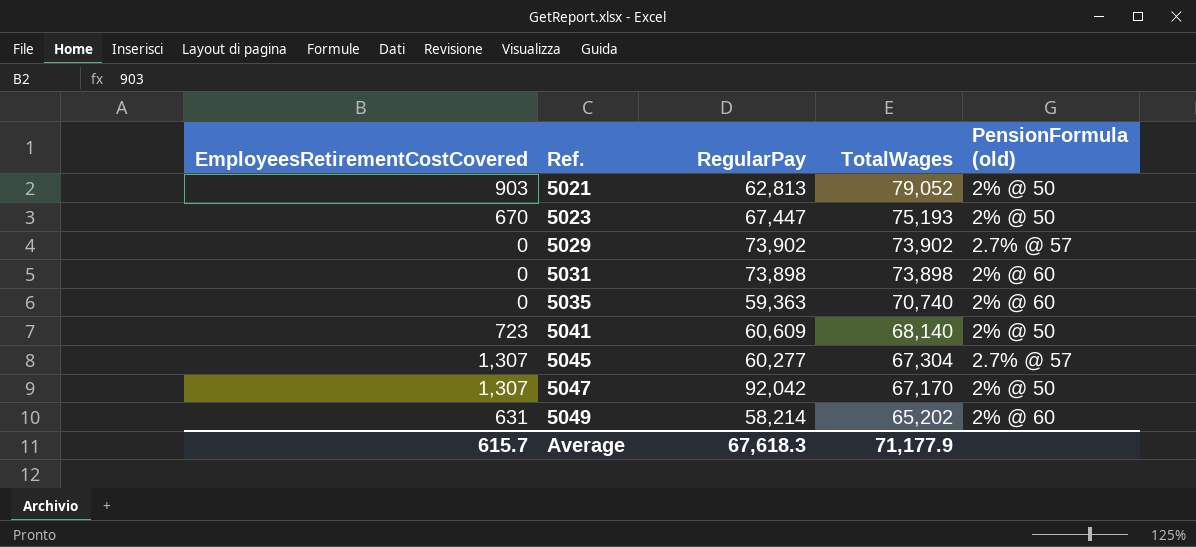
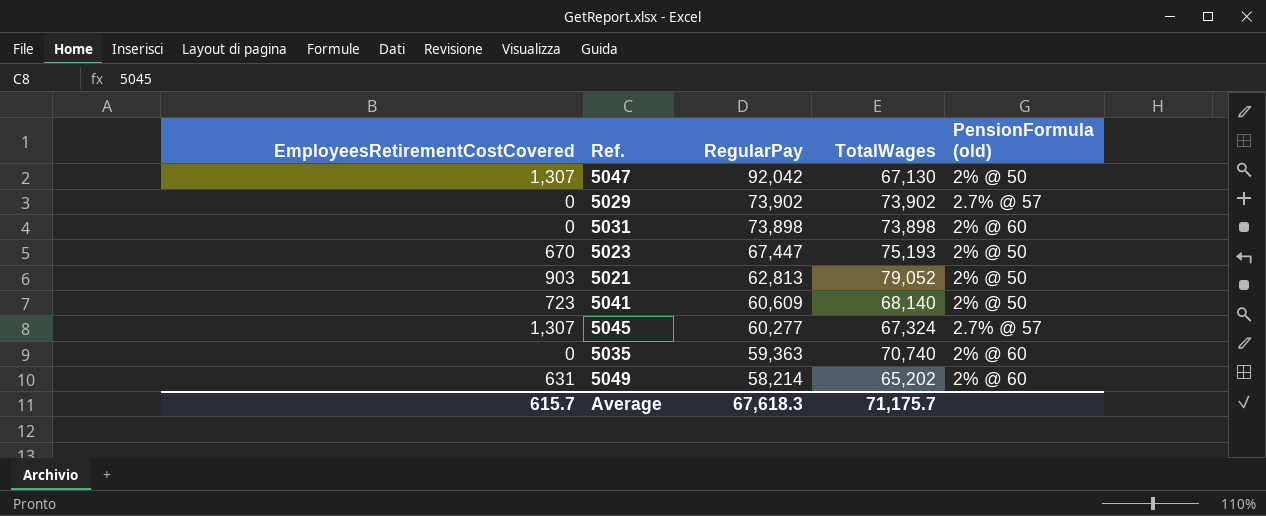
row order: Ref. ascending -> RegularPay descending
5047 | TotalWages: 67,170 -> 67,130
5045 | TotalWages: 67,304 -> 67,324
Average | TotalWages: 71,177.9 -> 71,175.7

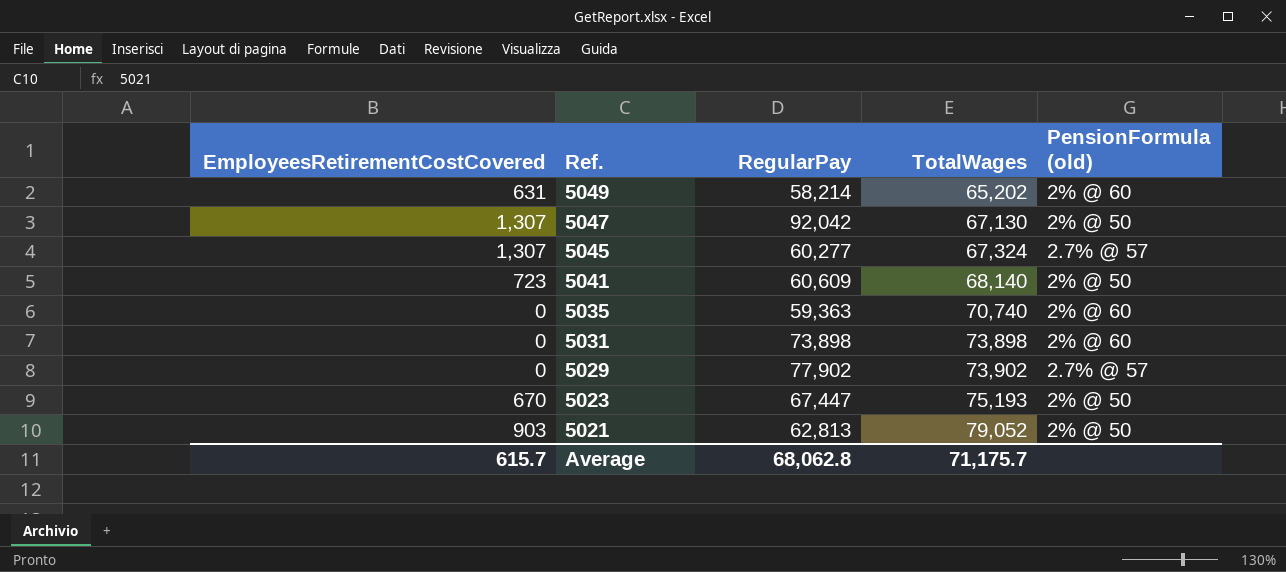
row order: RegularPay descending -> Ref. descending
5029 | RegularPay: 73,902 -> 77,902
Average | RegularPay: 67,618.3 -> 68,062.8

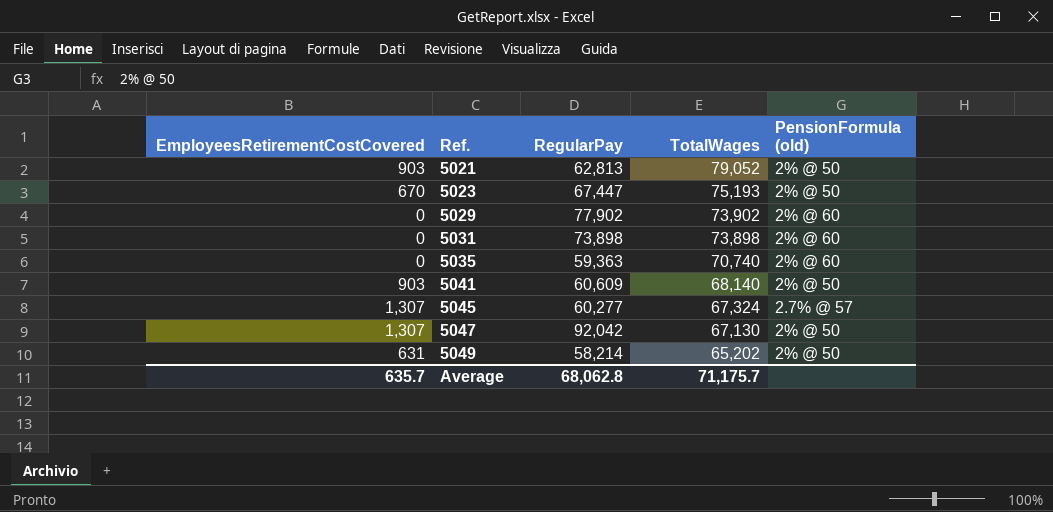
row order: Ref. descending -> Ref. ascending
5029 | PensionFormula (old): 2.7% @ 57 -> 2% @ 60
5041 | EmployeesRetirementCostCovered: 723 -> 903
5049 | PensionFormula (old): 2% @ 60 -> 2% @ 50
Average | EmployeesRetirementCostCovered: 615.7 -> 635.7

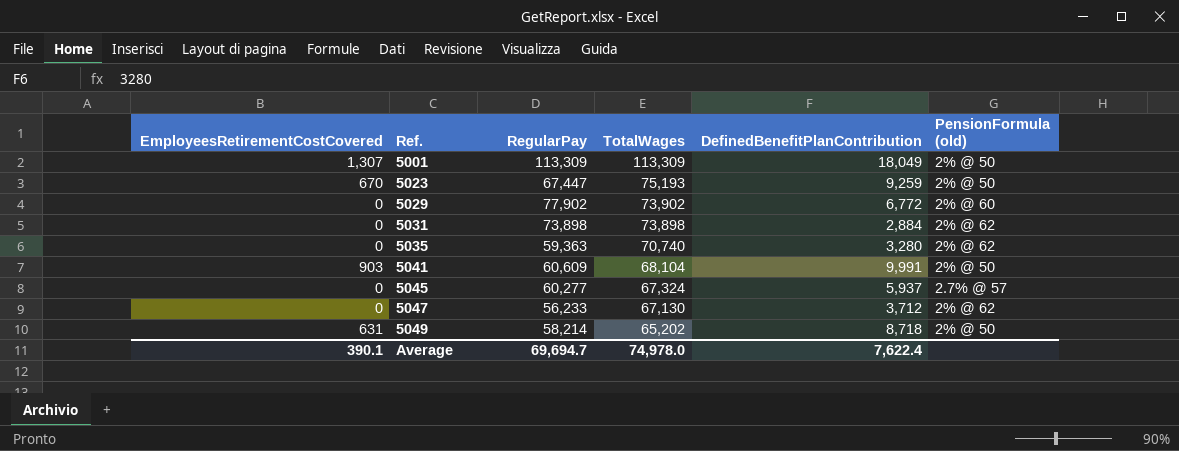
column DefinedBenefitPlanContribution | position: none -> 5
row 5021: 903 | 62,813 | 79,052 | 2% @ 50 -> none
row 5001: none -> 1,307 | 113,309 | 113,309 | 18,049 | 2% @ 50
5031 | PensionFormula (old): 2% @ 60 -> 2% @ 62
5035 | PensionFormula (old): 2% @ 60 -> 2% @ 62
5041 | TotalWages: 68,140 -> 68,104
5045 | EmployeesRetirementCostCovered: 1,307 -> 0
5047 | EmployeesRetirementCostCovered: 1,307 -> 0
5047 | RegularPay: 92,042 -> 56,233
5047 | PensionFormula (old): 2% @ 50 -> 2% @ 62
Average | EmployeesRetirementCostCovered: 635.7 -> 390.1
Average | RegularPay: 68,062.8 -> 69,694.7
Average | TotalWages: 71,175.7 -> 74,978.0

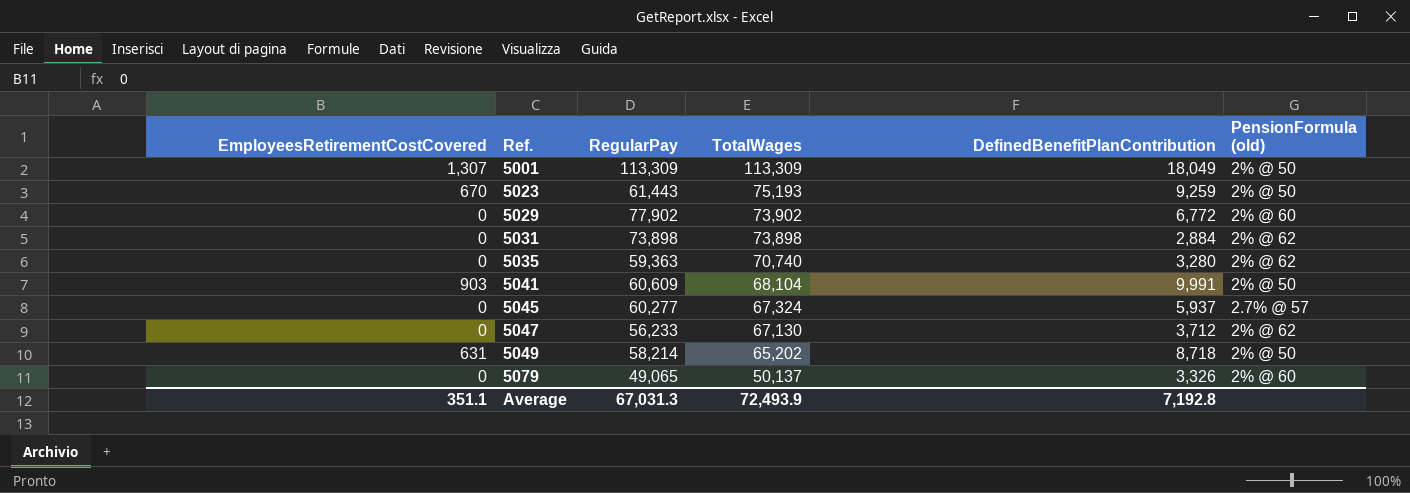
5023 | RegularPay: 67,447 -> 61,443
row 5079: none -> 0 | 49,065 | 50,137 | 3,326 | 2% @ 60
Average | EmployeesRetirementCostCovered: 390.1 -> 351.1
Average | RegularPay: 69,694.7 -> 67,031.3
Average | TotalWages: 74,978.0 -> 72,493.9
Average | DefinedBenefitPlanContribution: 7,622.4 -> 7,192.8

